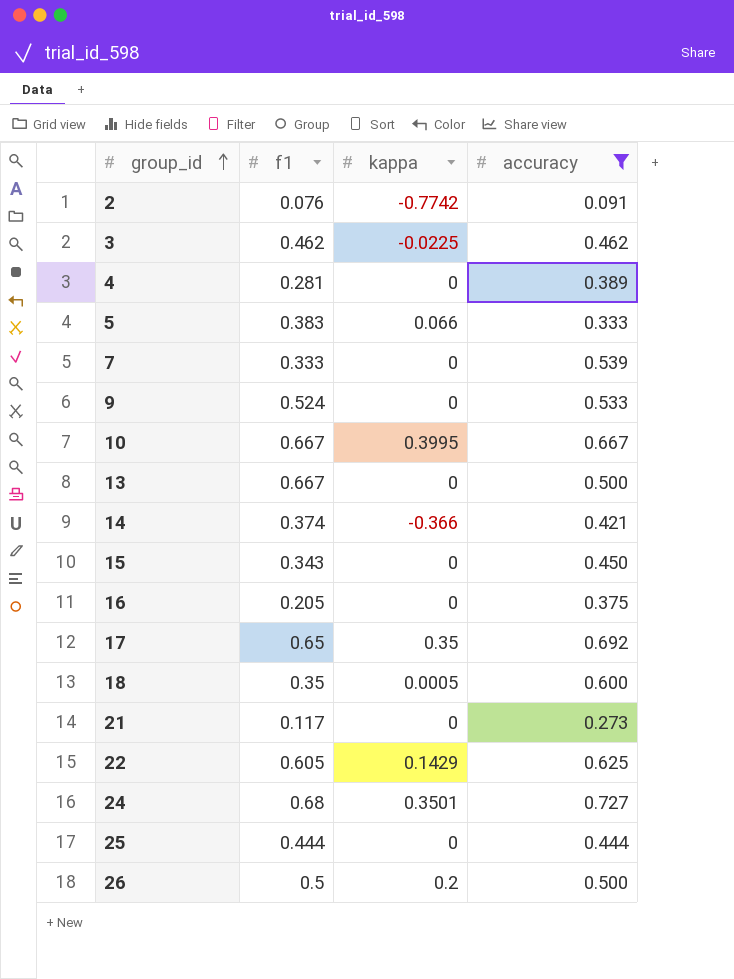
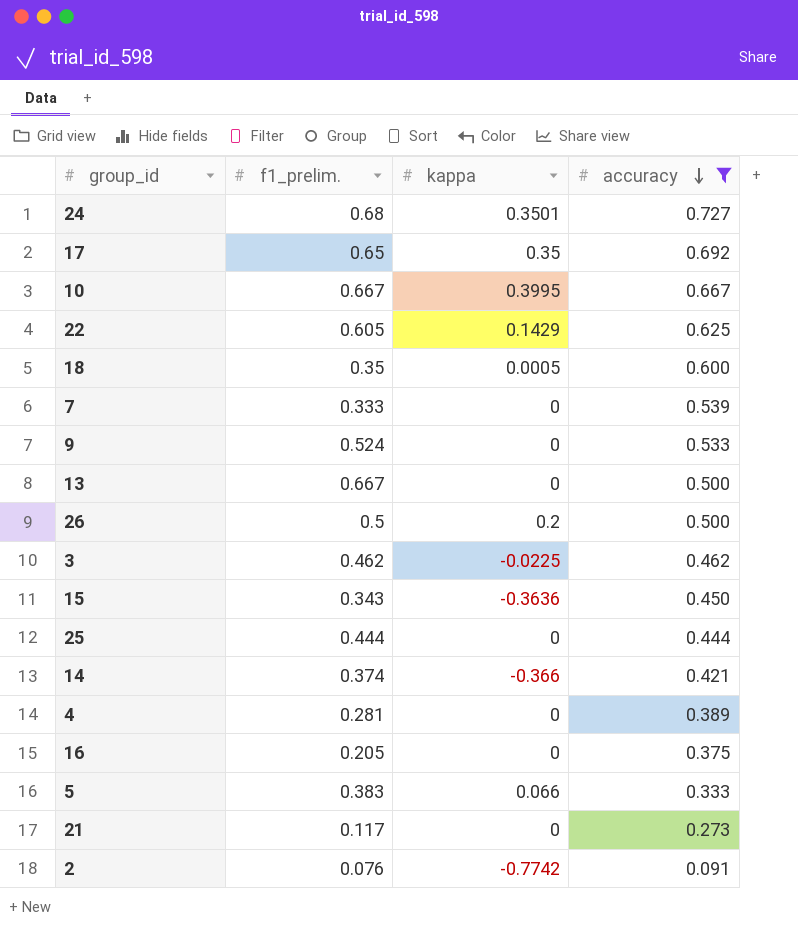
row order: group_id ascending -> accuracy descending
column name: f1 -> f1_prelim.
15 | kappa: 0 -> -0.3636

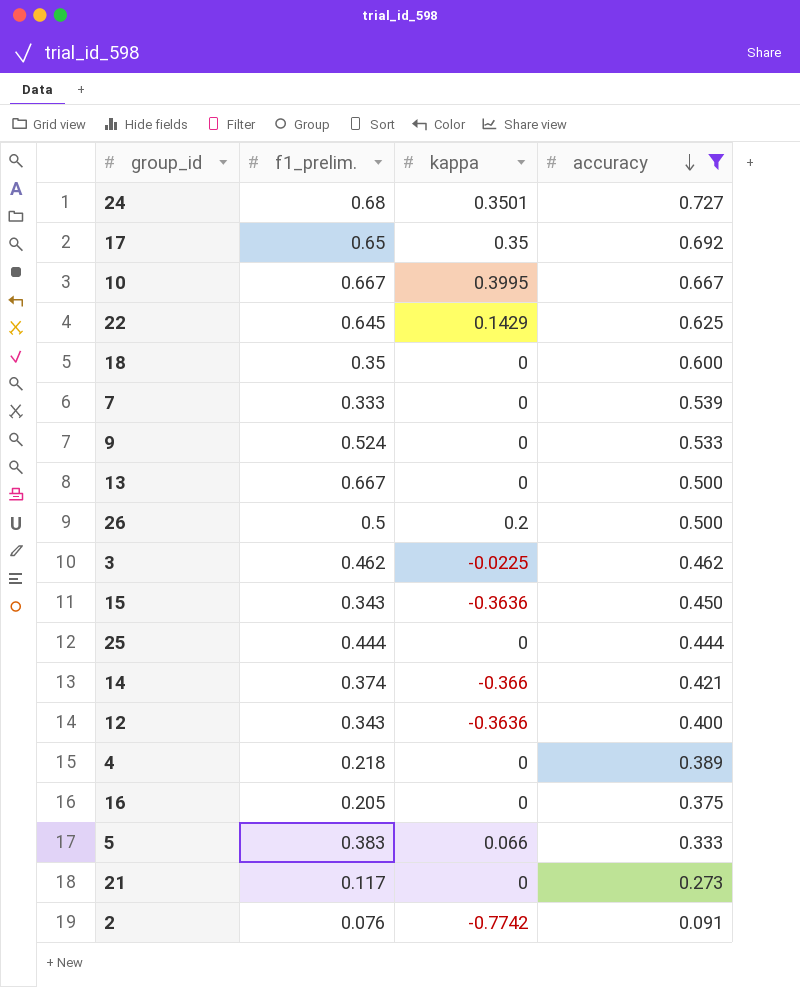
22 | f1_prelim.: 0.605 -> 0.645
18 | kappa: 0.0005 -> 0
row 12: none -> 0.343 | -0.3636 | 0.400
4 | f1_prelim.: 0.281 -> 0.218

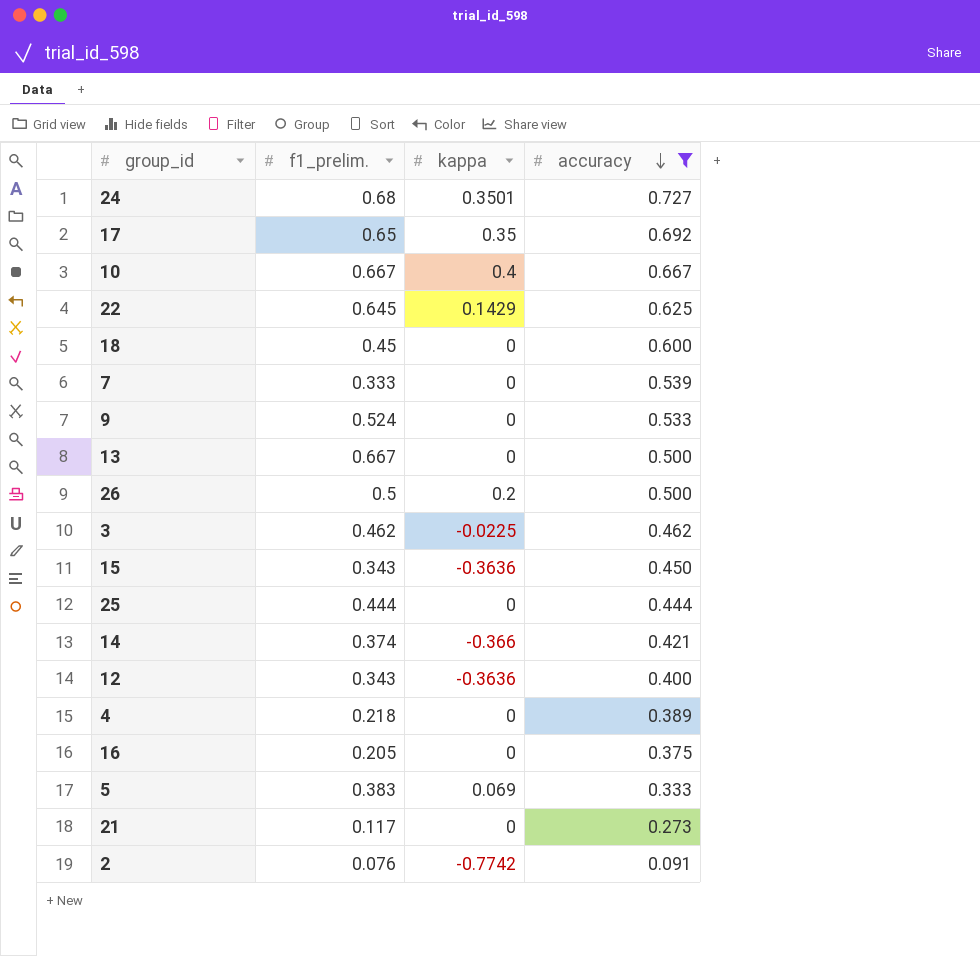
10 | kappa: 0.3995 -> 0.4
18 | f1_prelim.: 0.35 -> 0.45
5 | kappa: 0.066 -> 0.069

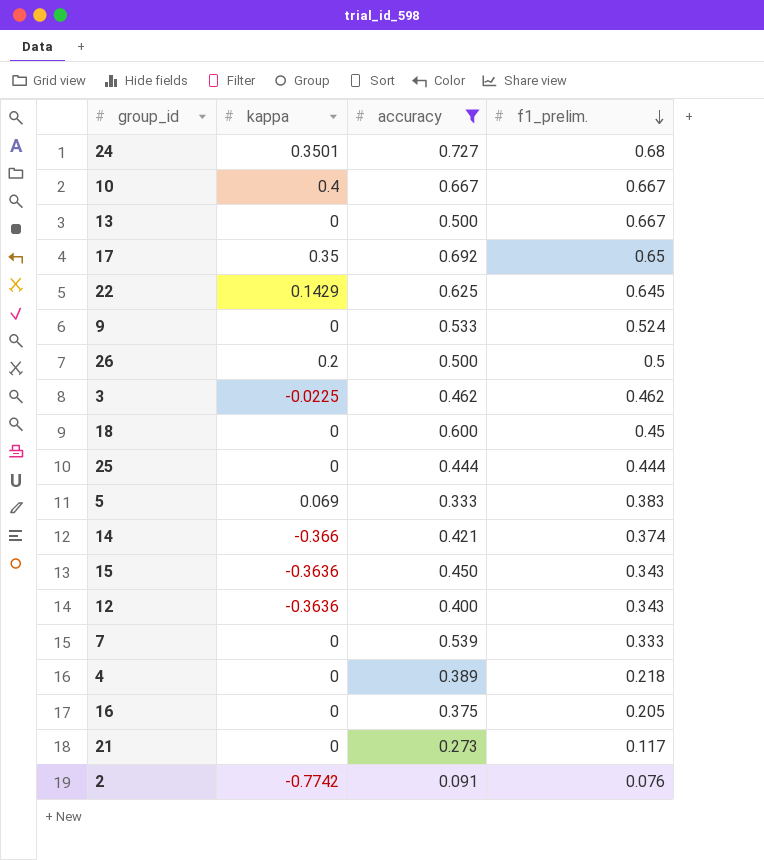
row order: accuracy descending -> f1_prelim. descending
column f1_prelim. | position: 2 -> 4

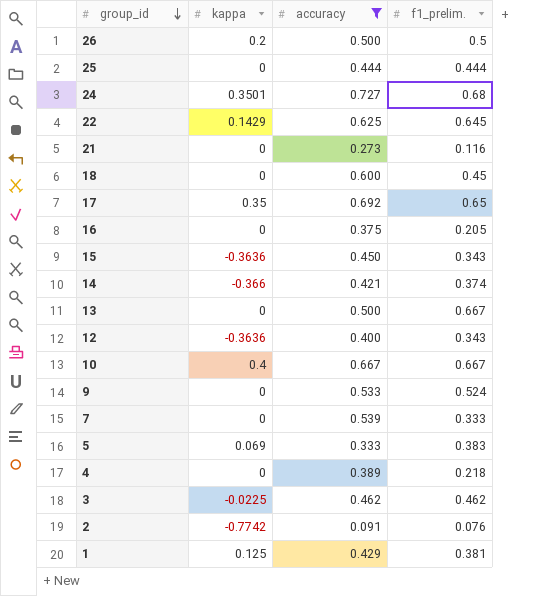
row order: f1_prelim. descending -> group_id descending
21 | f1_prelim.: 0.117 -> 0.116
row 1: none -> 0.125 | 0.429 | 0.381

